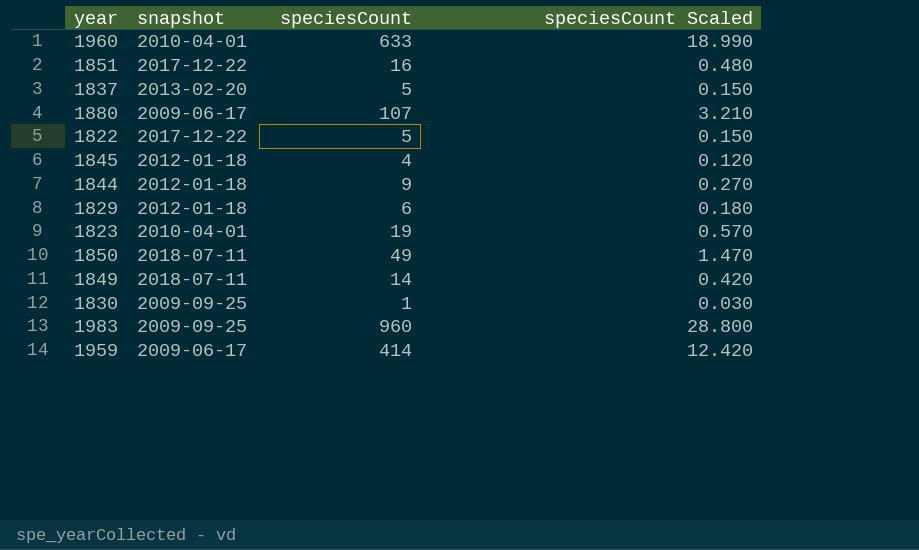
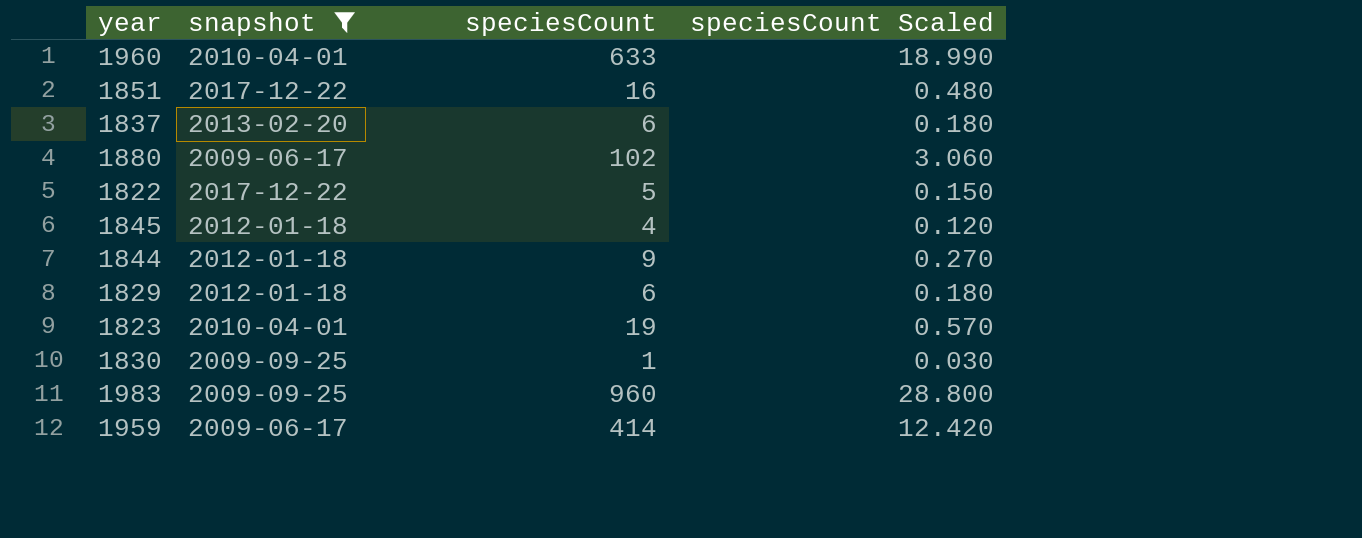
filter: none -> snapshot != 2018-07-11
1837 | speciesCount: 5 -> 6
1837 | speciesCount Scaled: 0.150 -> 0.180
1880 | speciesCount: 107 -> 102
1880 | speciesCount Scaled: 3.210 -> 3.060

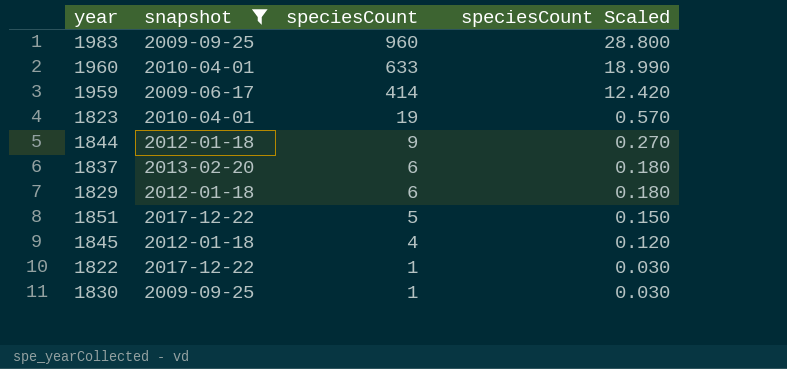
row order: none -> speciesCount descending
row 1880: 2009-06-17 | 102 | 3.060 -> none
1851 | speciesCount: 16 -> 5
1851 | speciesCount Scaled: 0.480 -> 0.150
1822 | speciesCount: 5 -> 1
1822 | speciesCount Scaled: 0.150 -> 0.030

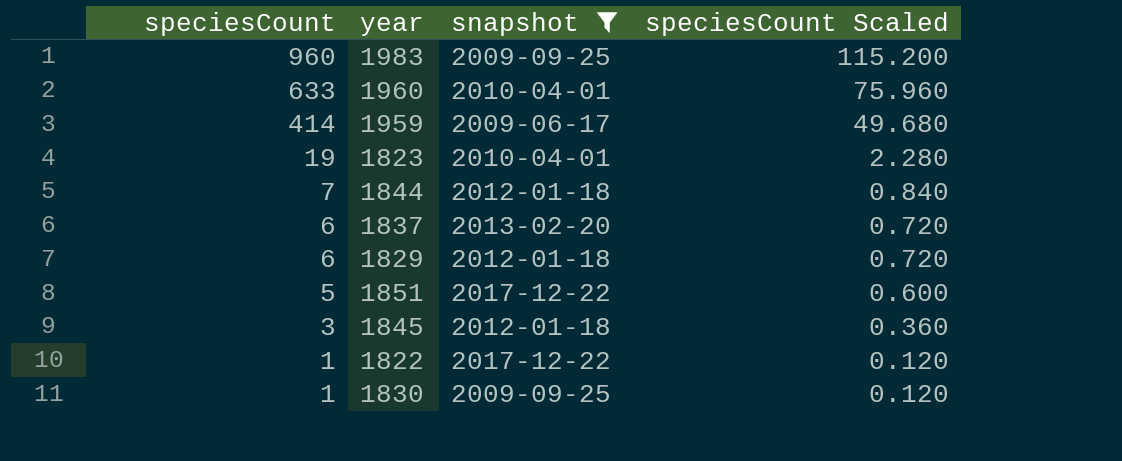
column speciesCount | position: 3 -> 1
column speciesCount Scaled | formula: [speciesCount] * 0.03 -> [speciesCount] * 0.12
1844 | speciesCount: 9 -> 7
1845 | speciesCount: 4 -> 3

